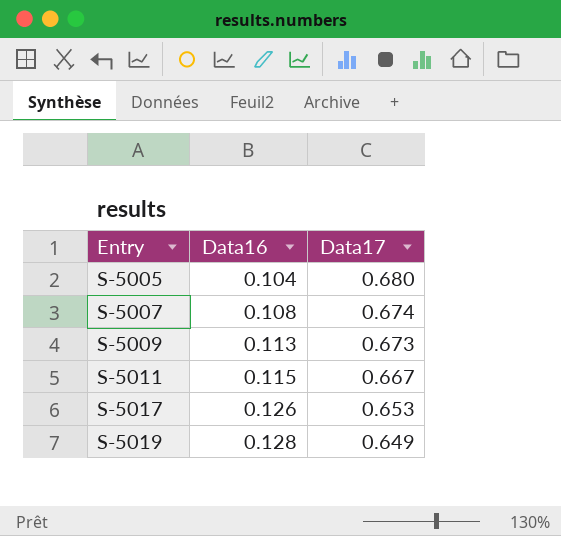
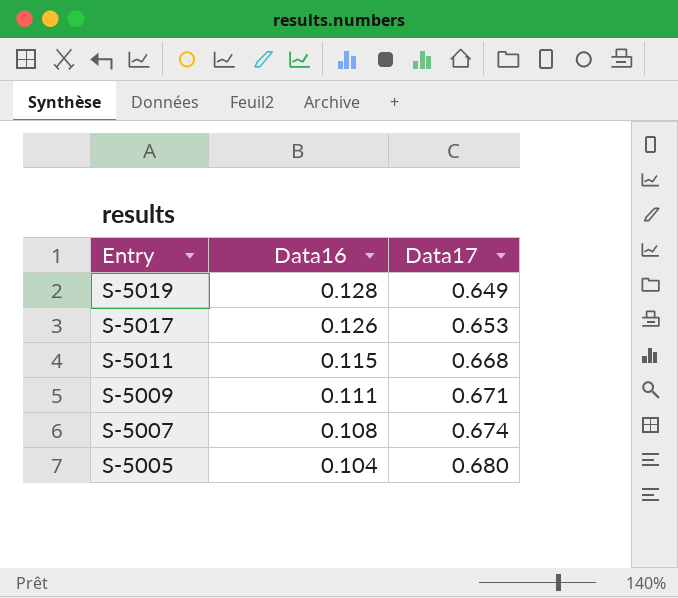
row order: Entry ascending -> Entry descending
S-5011 | Data17: 0.667 -> 0.668
S-5009 | Data16: 0.113 -> 0.111
S-5009 | Data17: 0.673 -> 0.671

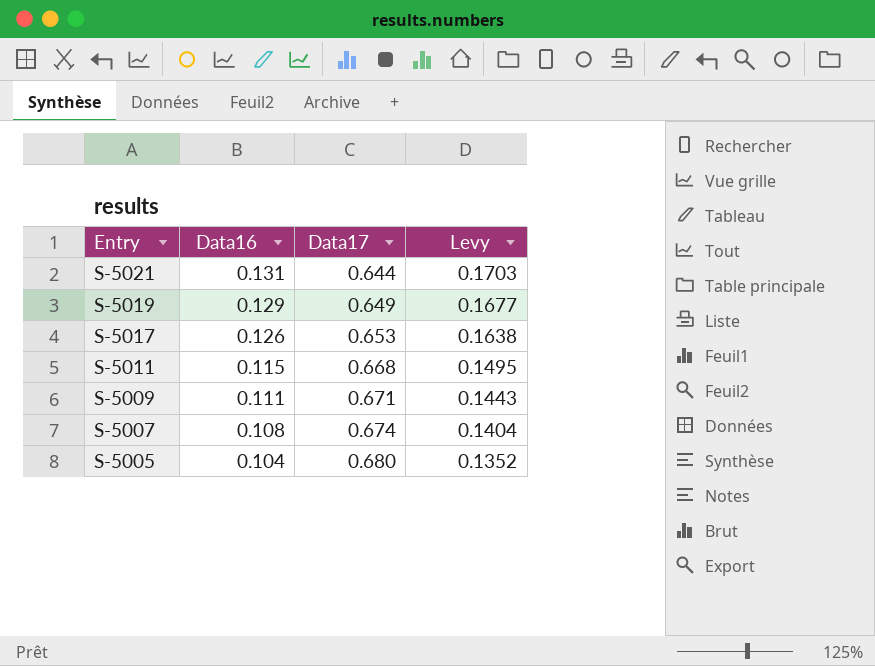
column Levy | formula: none -> [Data16] * 1.3
row S-5021: none -> 0.131 | 0.644 | 0.1703
S-5019 | Data16: 0.128 -> 0.129

